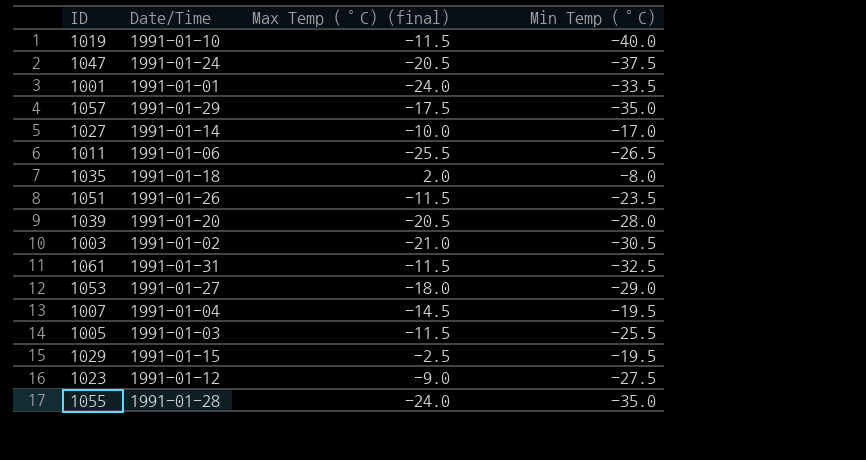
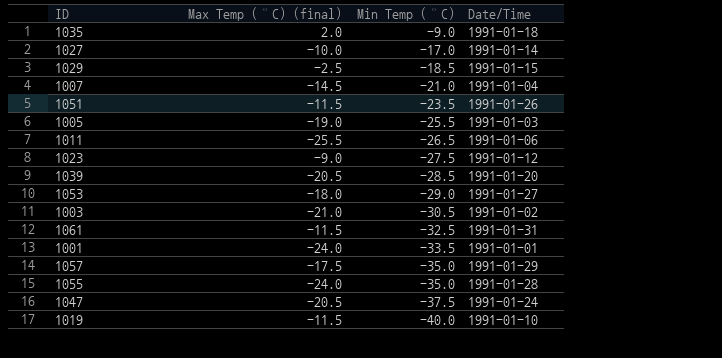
row order: none -> Min Temp (°C) descending
column Date/Time | position: 2 -> 4
1035 | Min Temp (°C): -8.0 -> -9.0
1029 | Min Temp (°C): -19.5 -> -18.5
1007 | Min Temp (°C): -19.5 -> -21.0
1005 | Max Temp (°C) (final): -11.5 -> -19.0
1039 | Min Temp (°C): -28.0 -> -28.5

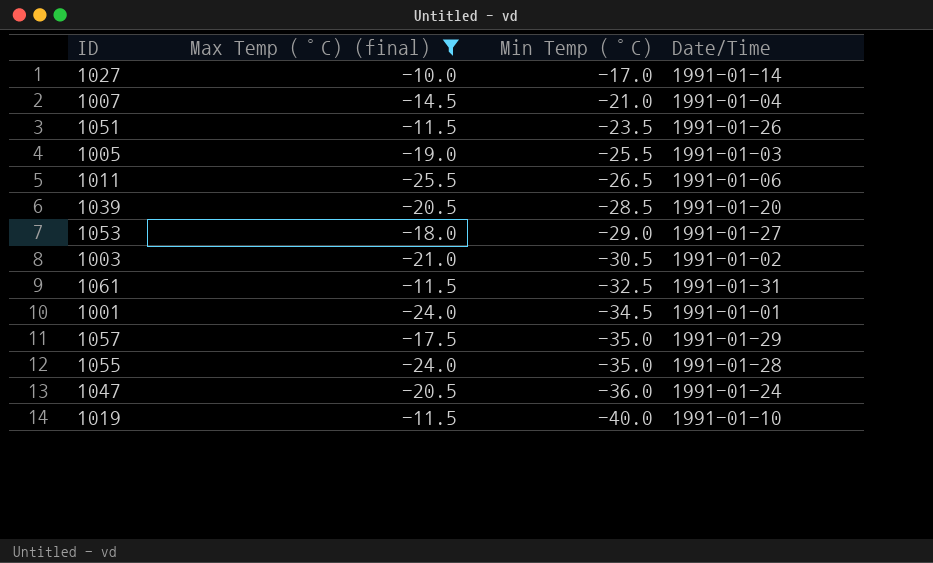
filter: none -> Max Temp (°C) (final) <= -10.0
1001 | Min Temp (°C): -33.5 -> -34.5
1047 | Min Temp (°C): -37.5 -> -36.0

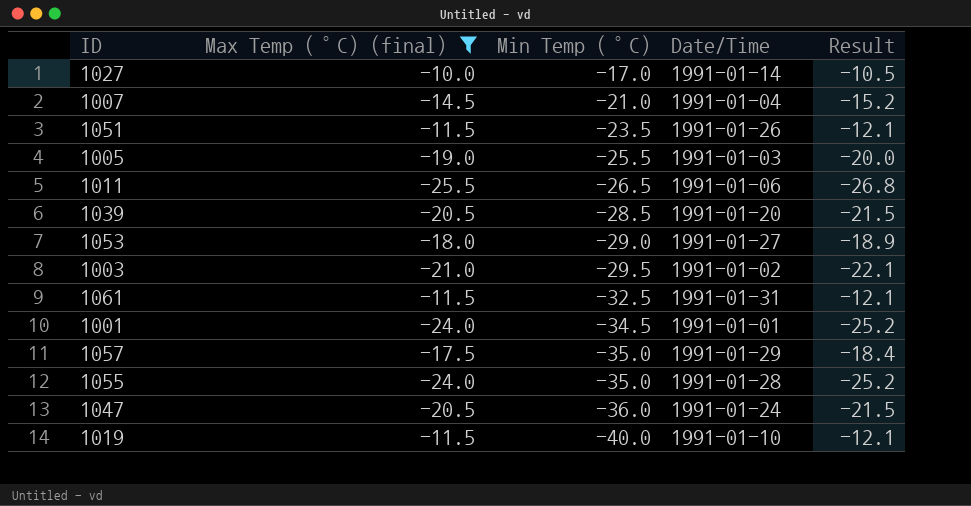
column Result | formula: none -> [Max Temp (°C) (final)] * 1.05
1003 | Min Temp (°C): -30.5 -> -29.5

